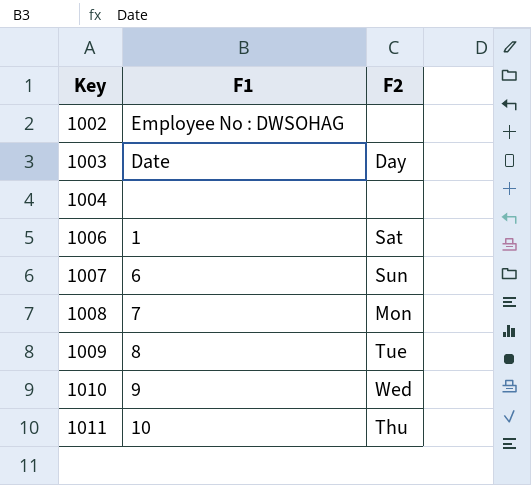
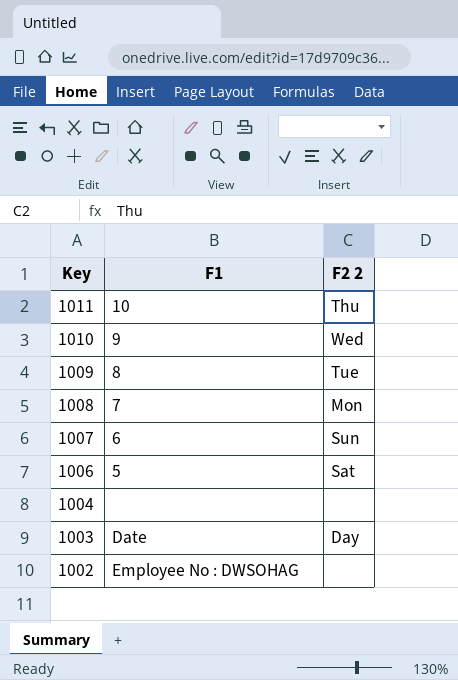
row order: Key ascending -> Key descending
column name: F2 -> F2 2
1006 | F1: 1 -> 5

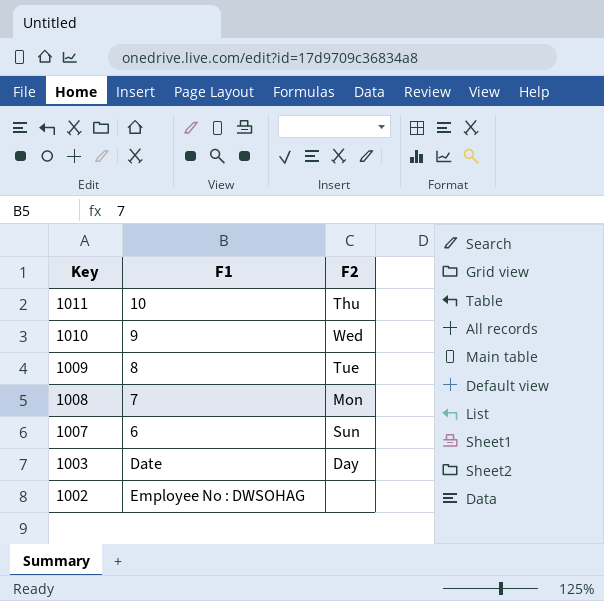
column name: F2 2 -> F2
row 1006: 5 | Sat -> none
row 1004: none | none -> none

